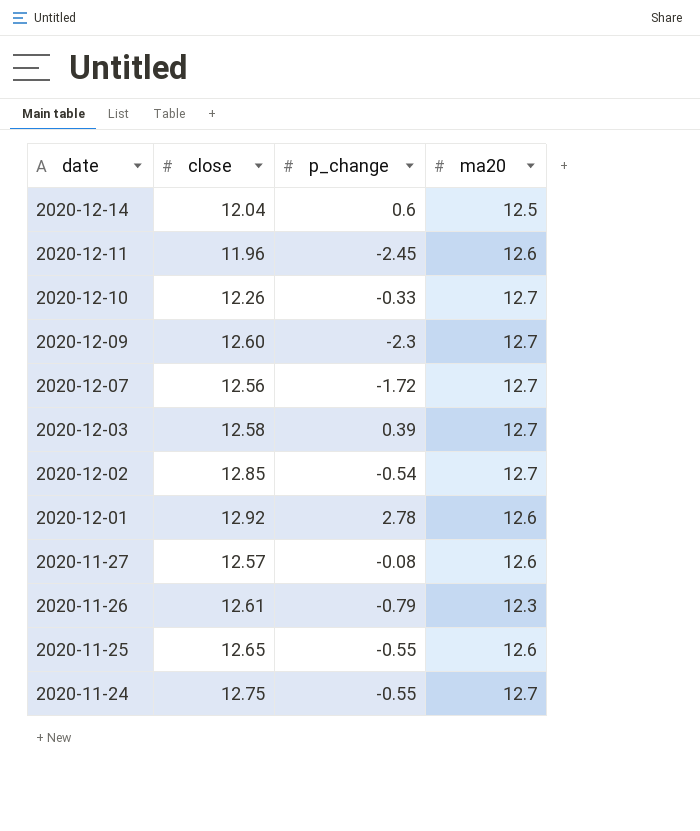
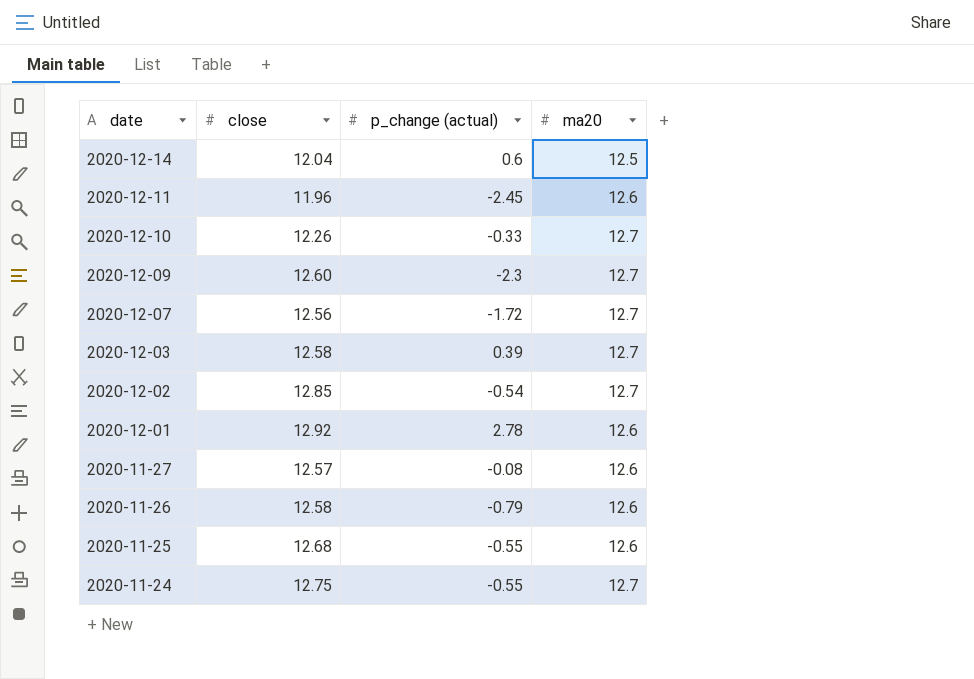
column name: p_change -> p_change (actual)
2020-11-26 | close: 12.61 -> 12.58
2020-11-26 | ma20: 12.3 -> 12.6
2020-11-25 | close: 12.65 -> 12.68

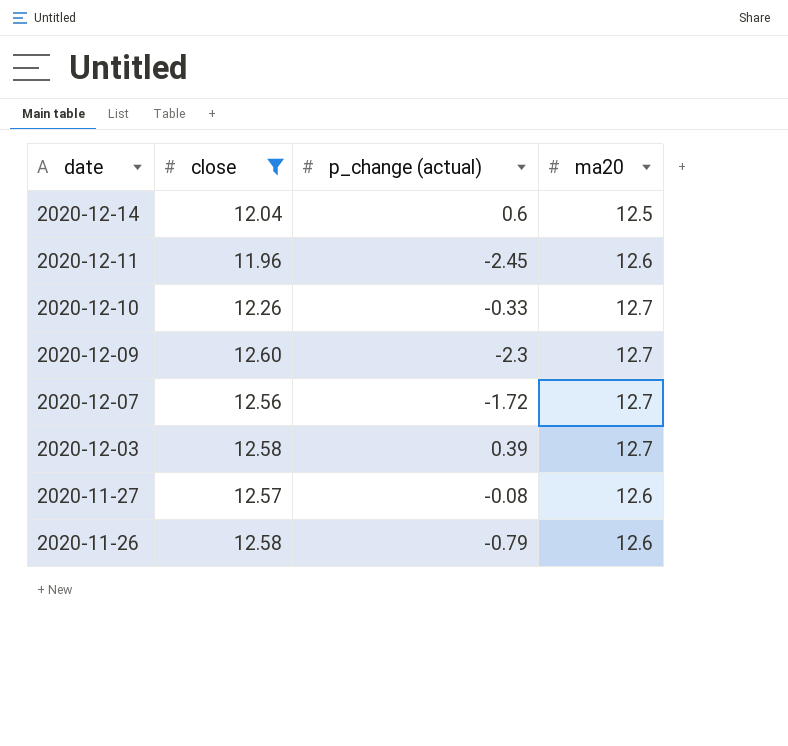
filter: none -> close <= 12.60

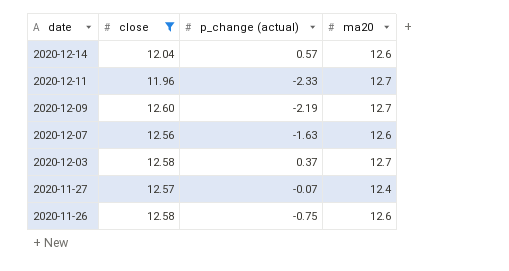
row 2020-12-10: 12.26 | -0.33 | 12.7 -> none
2020-12-14 | p_change (actual): 0.6 -> 0.57
2020-12-14 | ma20: 12.5 -> 12.6
2020-12-11 | p_change (actual): -2.45 -> -2.33
2020-12-11 | ma20: 12.6 -> 12.7
2020-12-09 | p_change (actual): -2.3 -> -2.19
2020-12-07 | p_change (actual): -1.72 -> -1.63
2020-12-07 | ma20: 12.7 -> 12.6
2020-12-03 | p_change (actual): 0.39 -> 0.37
2020-11-27 | p_change (actual): -0.08 -> -0.07
2020-11-27 | ma20: 12.6 -> 12.4
2020-11-26 | p_change (actual): -0.79 -> -0.75

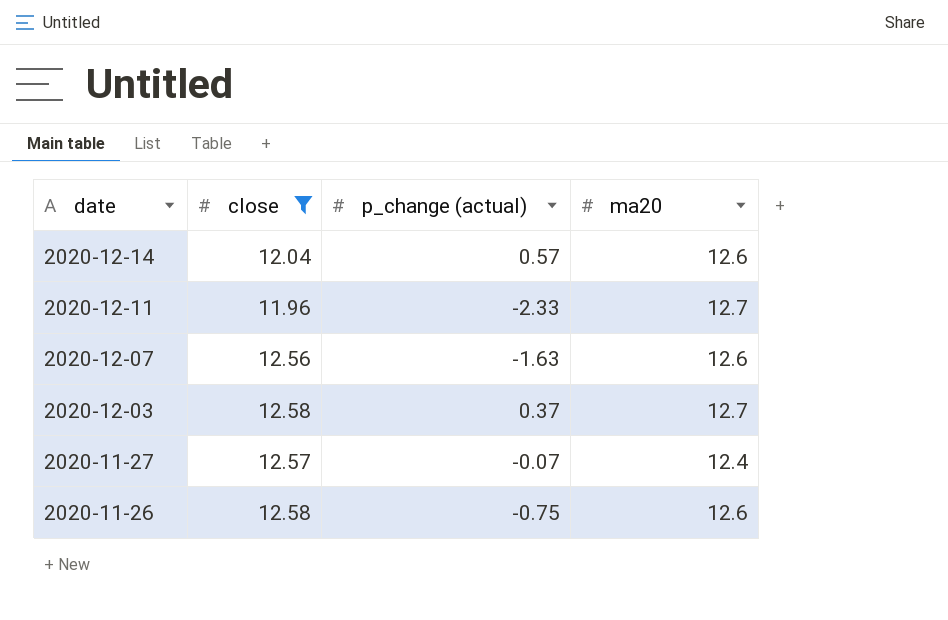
row 2020-12-09: 12.60 | -2.19 | 12.7 -> none

